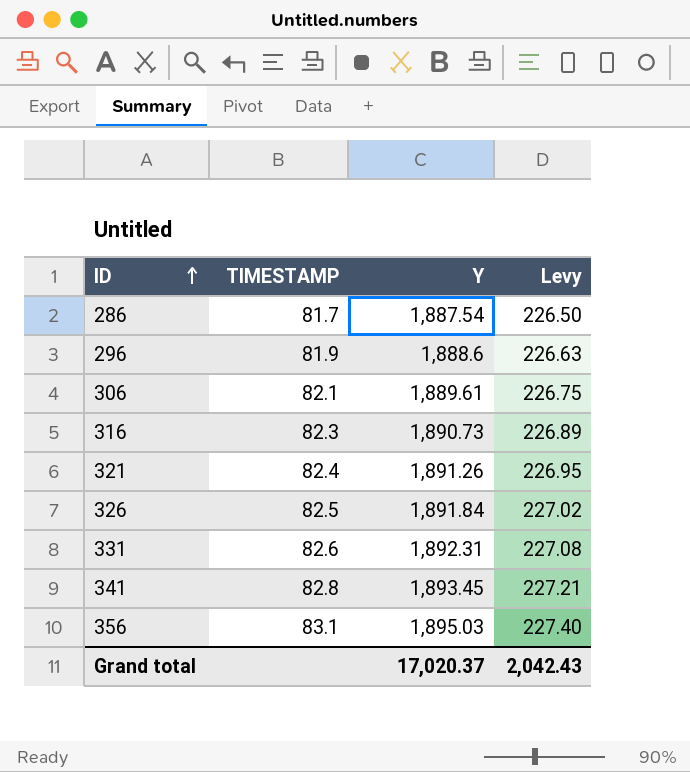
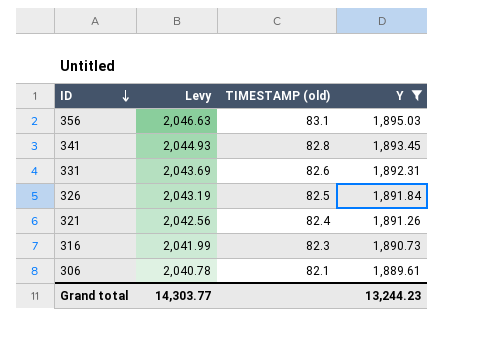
filter: none -> Y >= 1,889.61
row order: ID ascending -> ID descending
column Levy | formula: [Y] * 0.12 -> [Y] * 1.08
column Levy | position: 4 -> 2
column name: TIMESTAMP -> TIMESTAMP (old)
Grand total | Levy: 2,042.43 -> 14,303.77
Grand total | Y: 17,020.37 -> 13,244.23

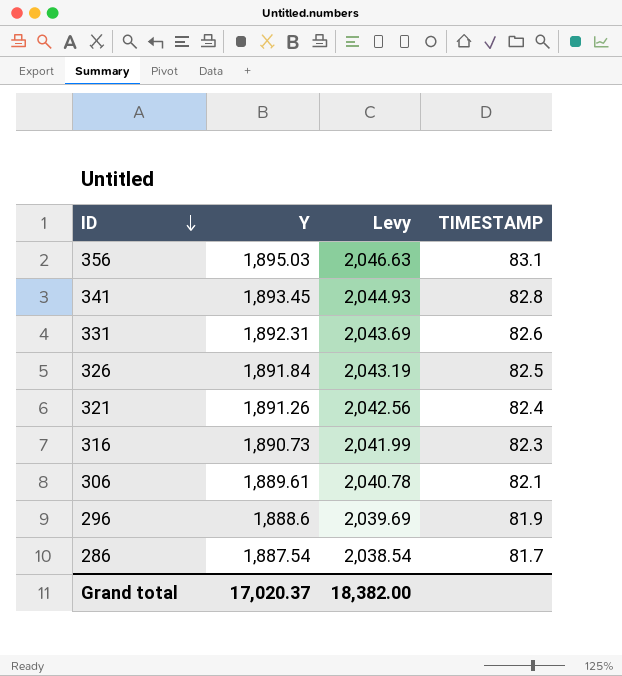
filter: Y >= 1,889.61 -> none
column Y | position: 4 -> 2
column name: TIMESTAMP (old) -> TIMESTAMP
Grand total | Y: 13,244.23 -> 17,020.37
Grand total | Levy: 14,303.77 -> 18,382.00

